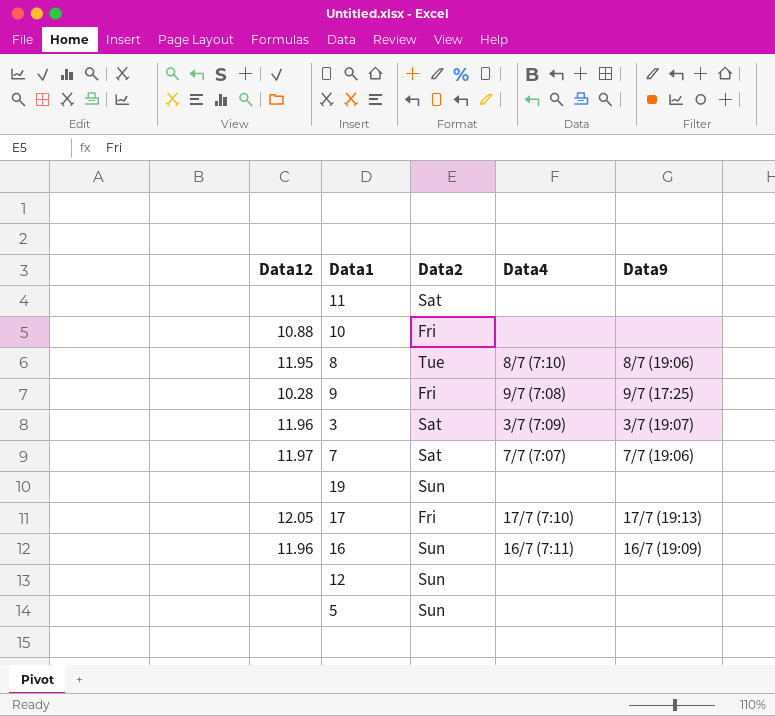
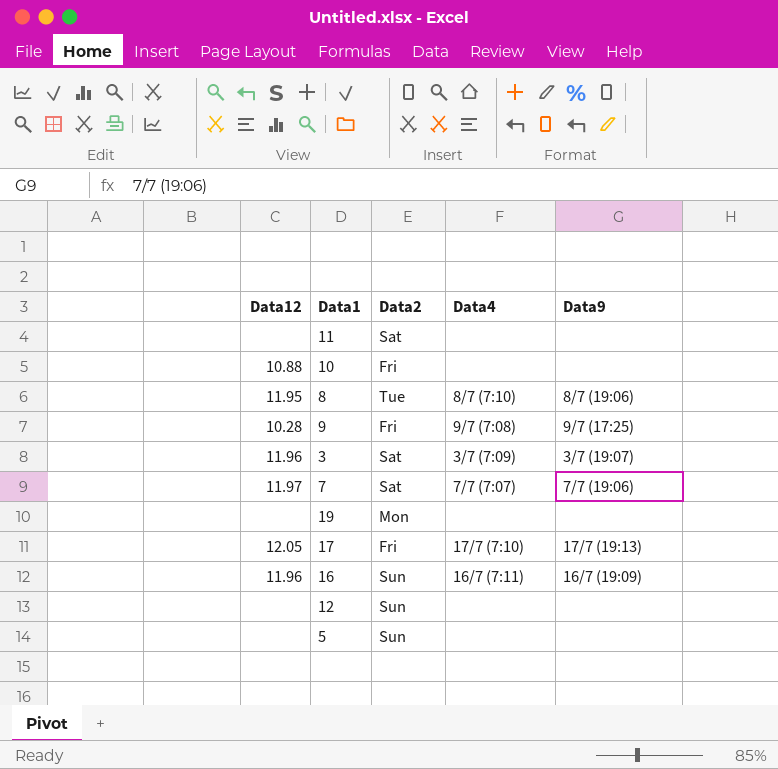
19 | Data2: Sun -> Mon

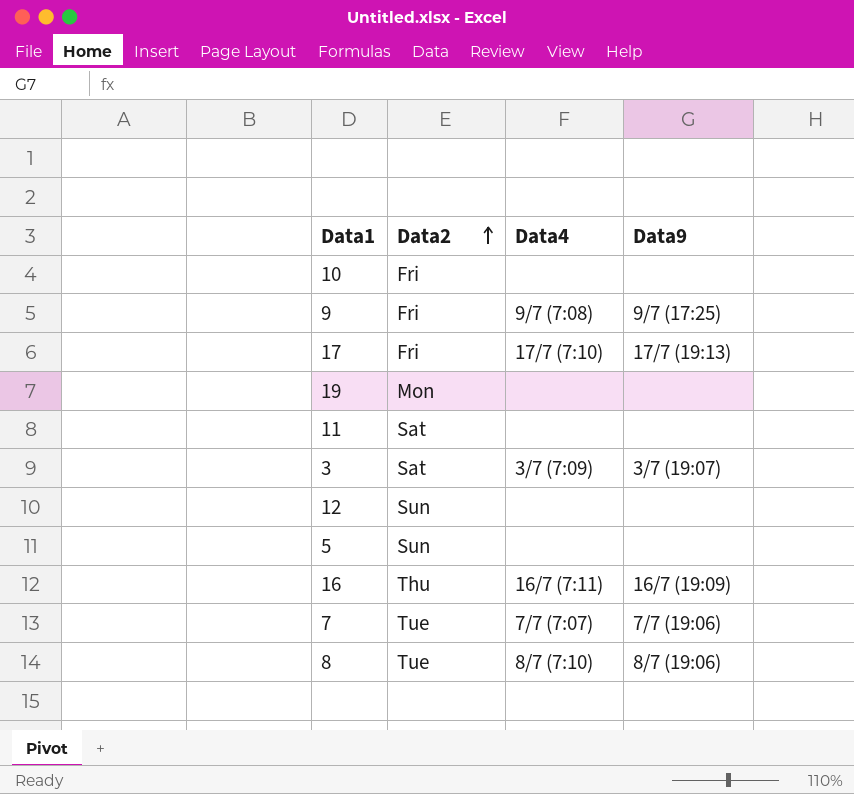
row order: none -> Data2 ascending
column Data12 | position: 1 -> none
16 | Data2: Sun -> Thu
7 | Data2: Sat -> Tue

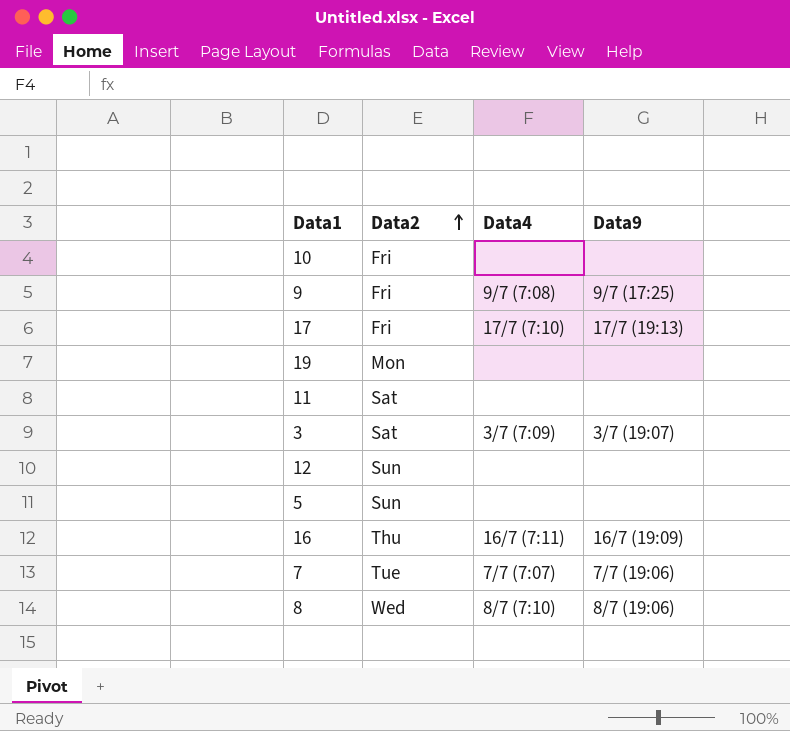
8 | Data2: Tue -> Wed

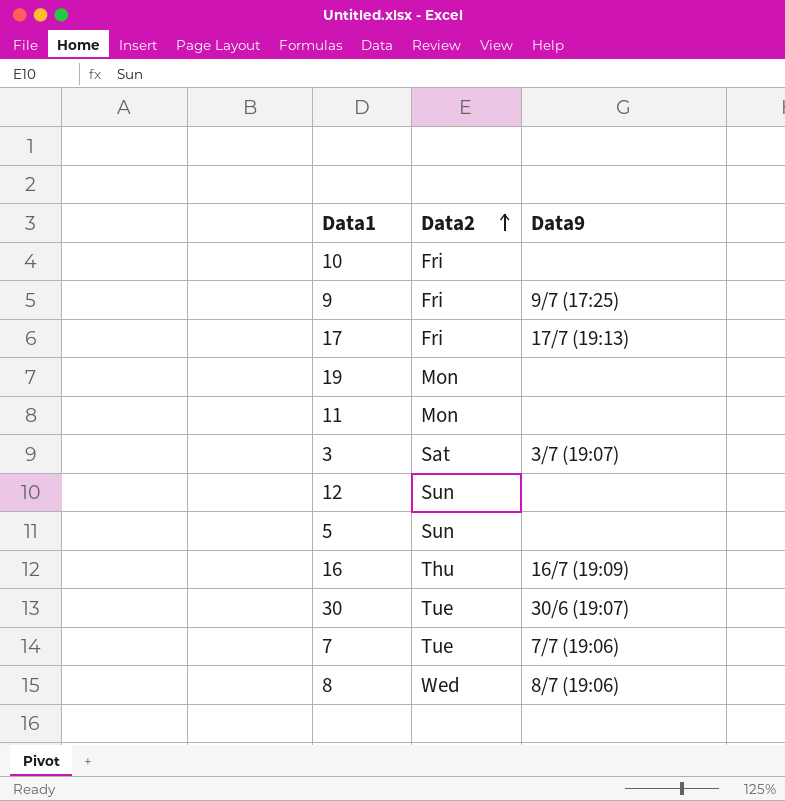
column Data4 | position: 3 -> none
11 | Data2: Sat -> Mon
row 30: none -> Tue | 30/6 (19:07)

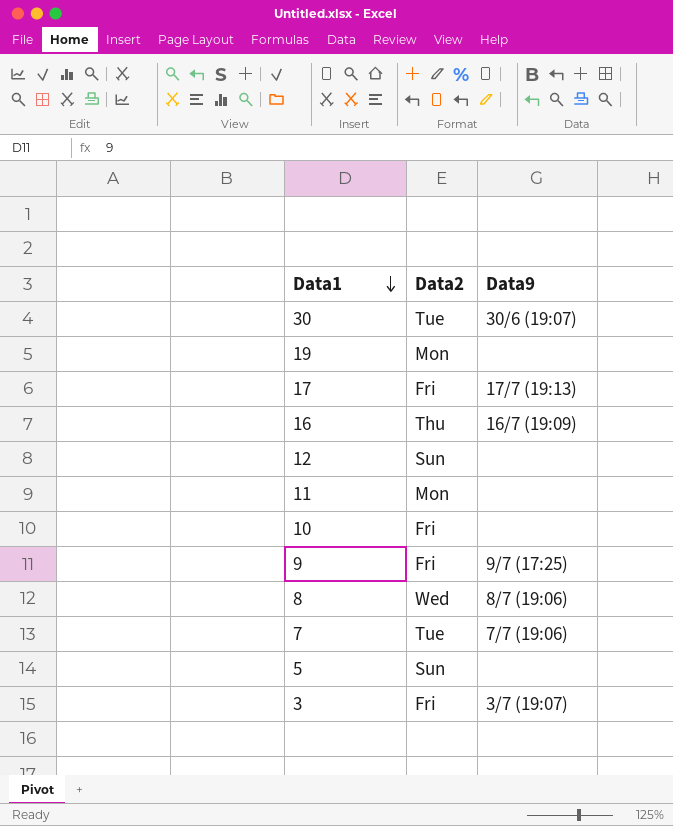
row order: Data2 ascending -> Data1 descending
3 | Data2: Sat -> Fri

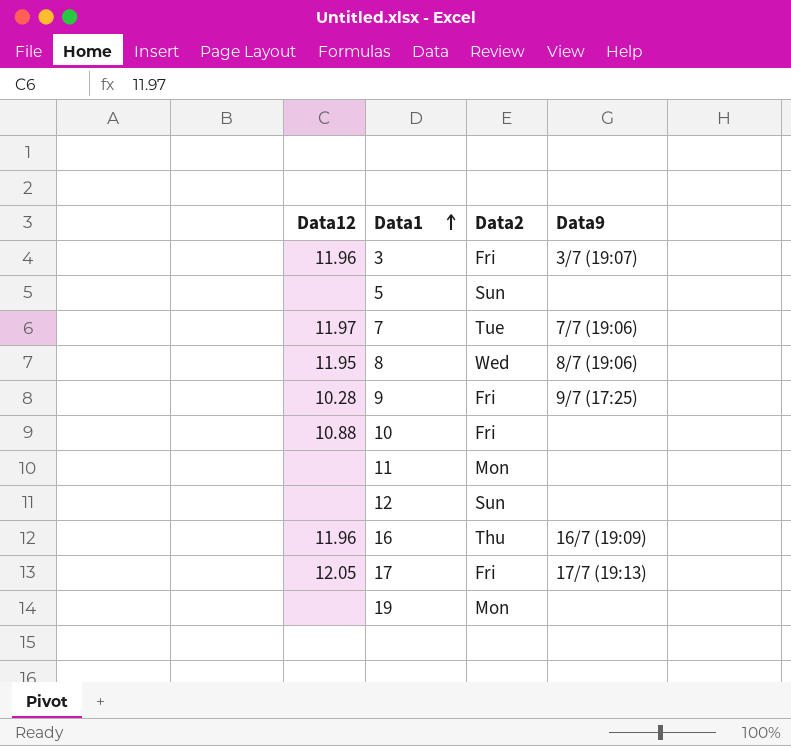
row order: Data1 descending -> Data1 ascending
column Data12 | position: none -> 1
row 30: Tue | 30/6 (19:07) -> none

